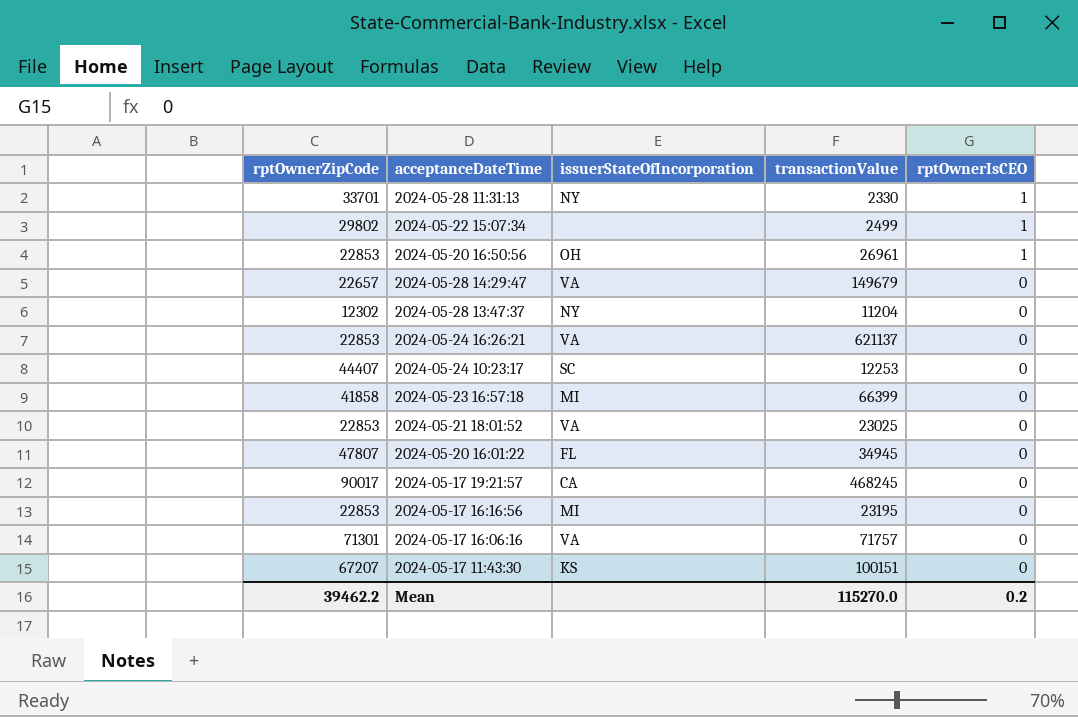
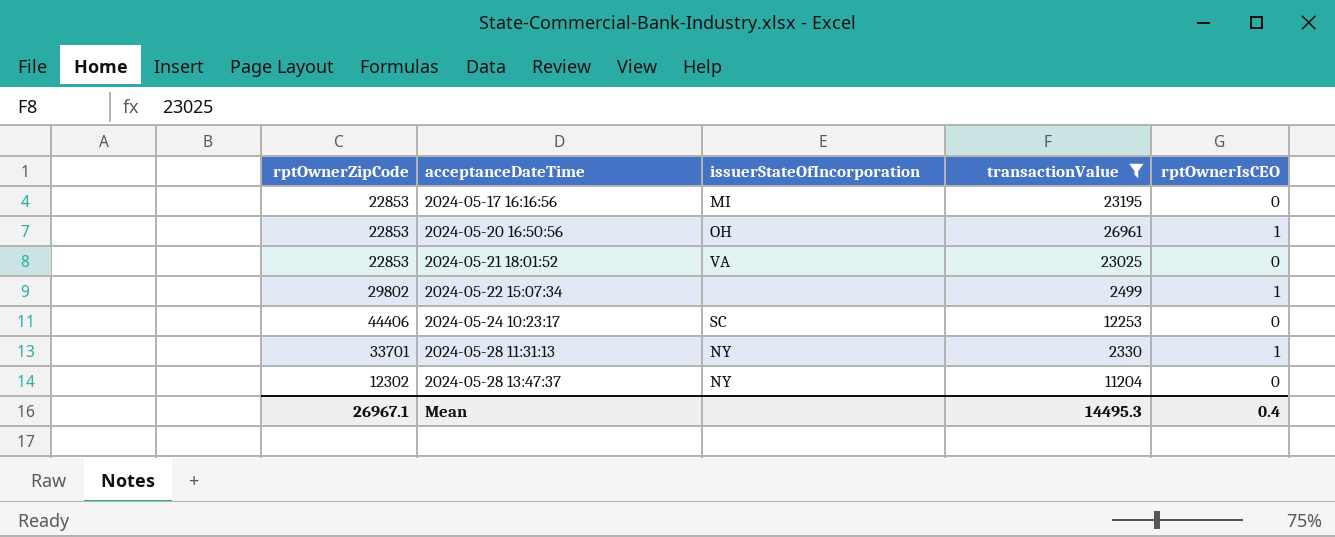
filter: none -> transactionValue <= 26961
row order: rptOwnerIsCEO descending -> acceptanceDateTime ascending
2024-05-24 10:23:17 | rptOwnerZipCode: 44407 -> 44406
Mean | rptOwnerZipCode: 39462.2 -> 26967.1
Mean | transactionValue: 115270.0 -> 14495.3
Mean | rptOwnerIsCEO: 0.2 -> 0.4

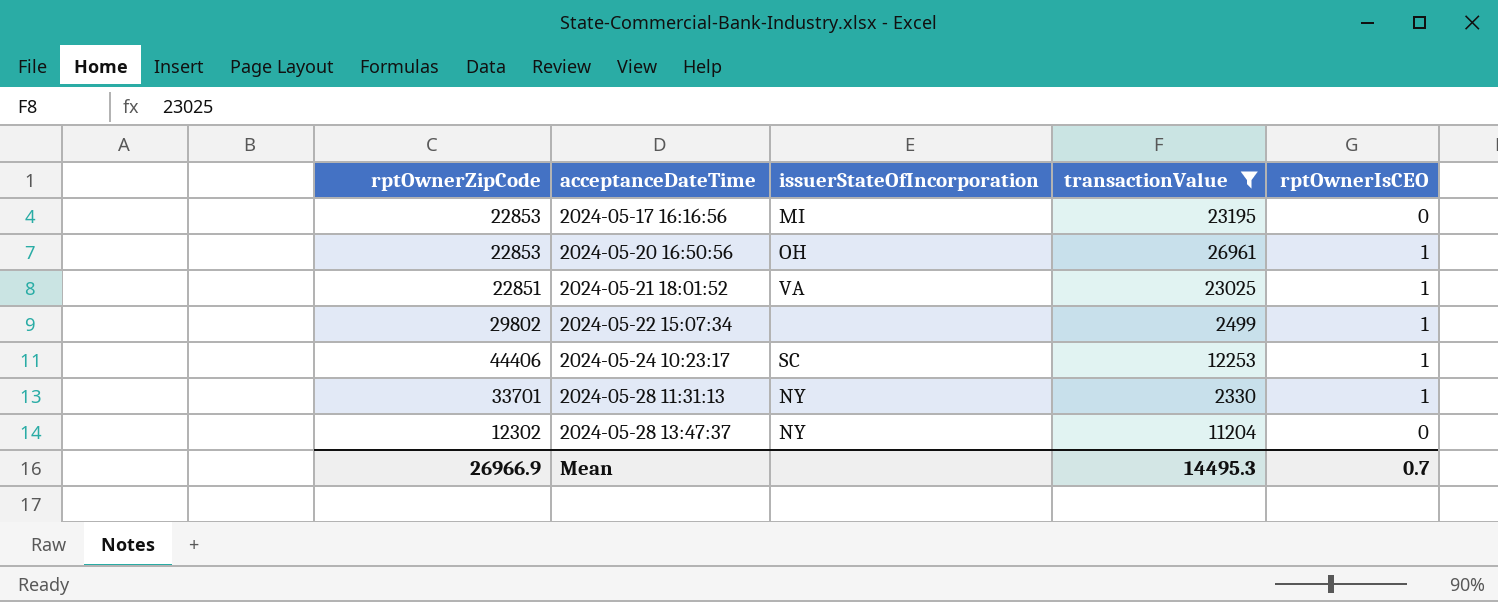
2024-05-21 18:01:52 | rptOwnerZipCode: 22853 -> 22851
2024-05-21 18:01:52 | rptOwnerIsCEO: 0 -> 1
2024-05-24 10:23:17 | rptOwnerIsCEO: 0 -> 1
Mean | rptOwnerZipCode: 26967.1 -> 26966.9
Mean | rptOwnerIsCEO: 0.4 -> 0.7

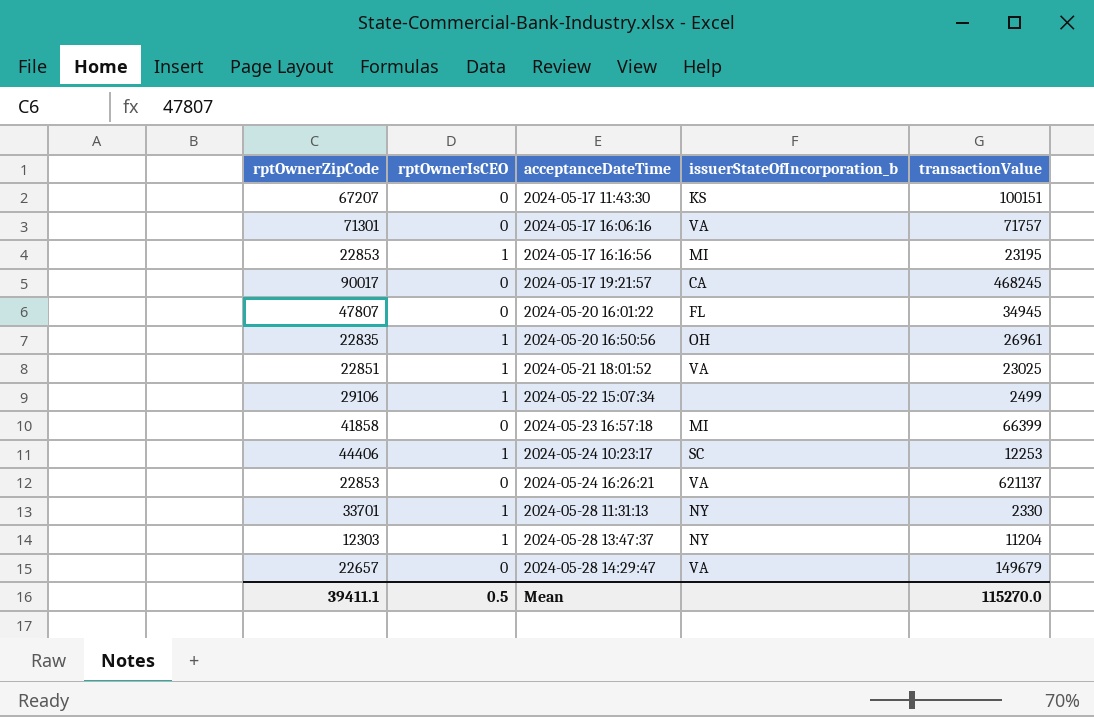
filter: transactionValue <= 26961 -> none
column rptOwnerIsCEO | position: 5 -> 2
column name: issuerStateOfIncorporation -> issuerStateOfIncorporation_b
2024-05-17 16:16:56 | rptOwnerIsCEO: 0 -> 1
2024-05-20 16:50:56 | rptOwnerZipCode: 22853 -> 22835
2024-05-22 15:07:34 | rptOwnerZipCode: 29802 -> 29106
2024-05-28 13:47:37 | rptOwnerZipCode: 12302 -> 12303
2024-05-28 13:47:37 | rptOwnerIsCEO: 0 -> 1
Mean | rptOwnerZipCode: 26966.9 -> 39411.1
Mean | rptOwnerIsCEO: 0.7 -> 0.5
Mean | transactionValue: 14495.3 -> 115270.0

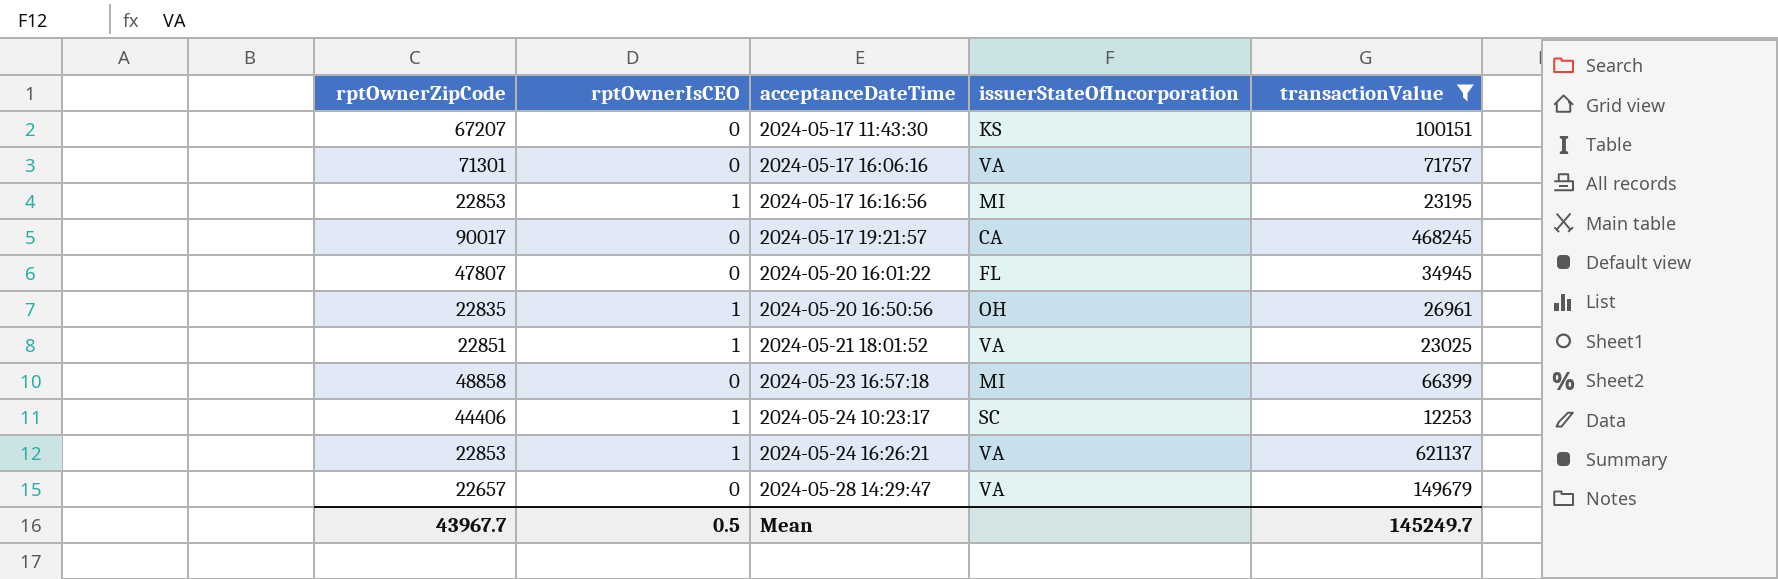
filter: none -> transactionValue >= 12253
column name: issuerStateOfIncorporation_b -> issuerStateOfIncorporation
2024-05-23 16:57:18 | rptOwnerZipCode: 41858 -> 48858
2024-05-24 16:26:21 | rptOwnerIsCEO: 0 -> 1
Mean | rptOwnerZipCode: 39411.1 -> 43967.7
Mean | transactionValue: 115270.0 -> 145249.7

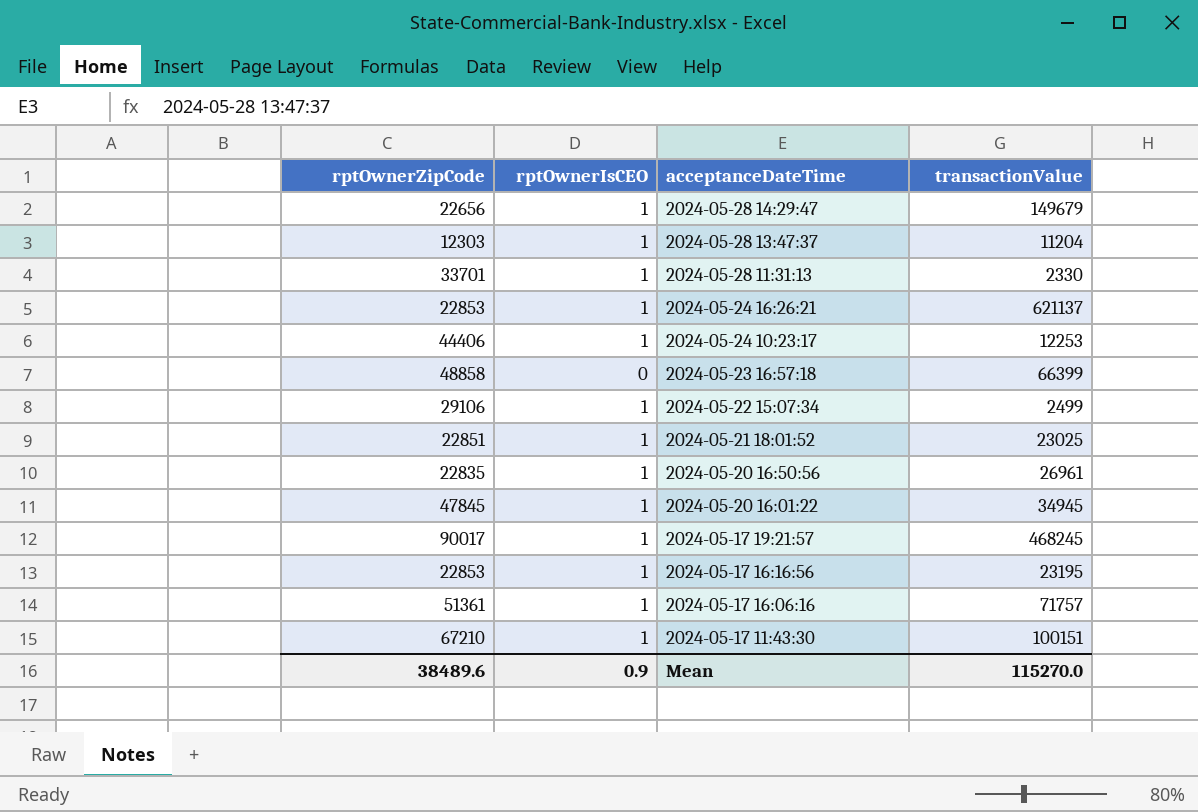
filter: transactionValue >= 12253 -> none
row order: acceptanceDateTime ascending -> acceptanceDateTime descending
column issuerStateOfIncorporation | position: 4 -> none
2024-05-28 14:29:47 | rptOwnerZipCode: 22657 -> 22656
2024-05-28 14:29:47 | rptOwnerIsCEO: 0 -> 1
2024-05-20 16:01:22 | rptOwnerZipCode: 47807 -> 47845
2024-05-20 16:01:22 | rptOwnerIsCEO: 0 -> 1
2024-05-17 19:21:57 | rptOwnerIsCEO: 0 -> 1
2024-05-17 16:06:16 | rptOwnerZipCode: 71301 -> 51361
2024-05-17 16:06:16 | rptOwnerIsCEO: 0 -> 1
2024-05-17 11:43:30 | rptOwnerZipCode: 67207 -> 67210
2024-05-17 11:43:30 | rptOwnerIsCEO: 0 -> 1
Mean | rptOwnerZipCode: 43967.7 -> 38489.6
Mean | rptOwnerIsCEO: 0.5 -> 0.9
Mean | transactionValue: 145249.7 -> 115270.0

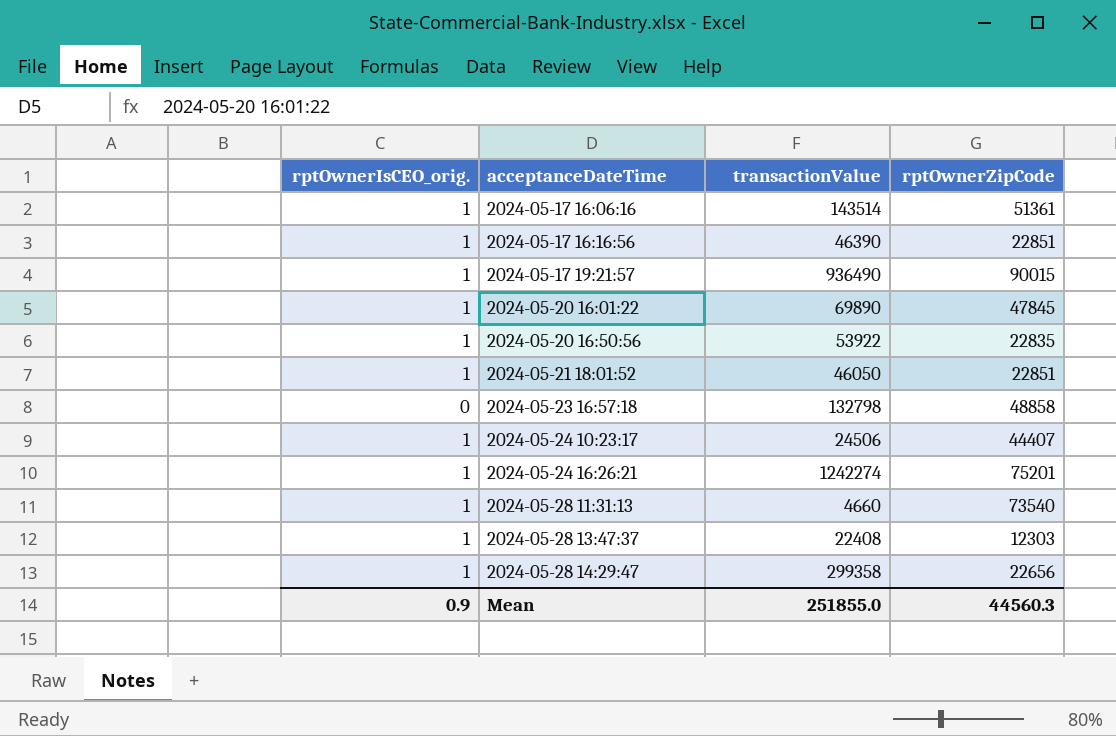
row order: acceptanceDateTime descending -> acceptanceDateTime ascending
column name: rptOwnerIsCEO -> rptOwnerIsCEO_orig.
column rptOwnerZipCode | position: 1 -> 4
row 2024-05-22 15:07:34: 29106 | 1 | 2499 -> none
row 2024-05-17 11:43:30: 67210 | 1 | 100151 -> none
2024-05-17 16:06:16 | transactionValue: 71757 -> 143514
2024-05-17 16:16:56 | transactionValue: 23195 -> 46390
2024-05-17 16:16:56 | rptOwnerZipCode: 22853 -> 22851
2024-05-17 19:21:57 | transactionValue: 468245 -> 936490
2024-05-17 19:21:57 | rptOwnerZipCode: 90017 -> 90015
2024-05-20 16:01:22 | transactionValue: 34945 -> 69890
2024-05-20 16:50:56 | transactionValue: 26961 -> 53922
2024-05-21 18:01:52 | transactionValue: 23025 -> 46050
2024-05-23 16:57:18 | transactionValue: 66399 -> 132798
2024-05-24 10:23:17 | transactionValue: 12253 -> 24506
2024-05-24 10:23:17 | rptOwnerZipCode: 44406 -> 44407
2024-05-24 16:26:21 | transactionValue: 621137 -> 1242274
2024-05-24 16:26:21 | rptOwnerZipCode: 22853 -> 75201
2024-05-28 11:31:13 | transactionValue: 2330 -> 4660
2024-05-28 11:31:13 | rptOwnerZipCode: 33701 -> 73540
2024-05-28 13:47:37 | transactionValue: 11204 -> 22408
2024-05-28 14:29:47 | transactionValue: 149679 -> 299358
Mean | transactionValue: 115270.0 -> 251855.0
Mean | rptOwnerZipCode: 38489.6 -> 44560.3

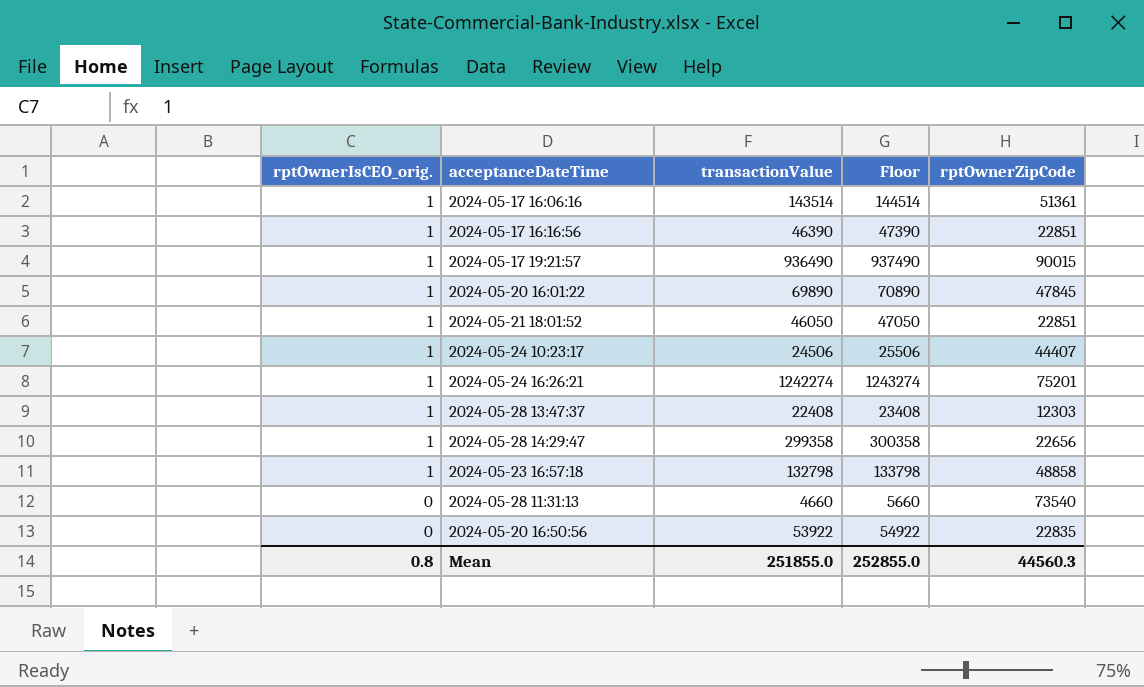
row order: acceptanceDateTime ascending -> rptOwnerIsCEO_orig. descending
column Floor | formula: none -> [transactionValue] + 1000
2024-05-23 16:57:18 | rptOwnerIsCEO_orig.: 0 -> 1
2024-05-28 11:31:13 | rptOwnerIsCEO_orig.: 1 -> 0
2024-05-20 16:50:56 | rptOwnerIsCEO_orig.: 1 -> 0
Mean | rptOwnerIsCEO_orig.: 0.9 -> 0.8

